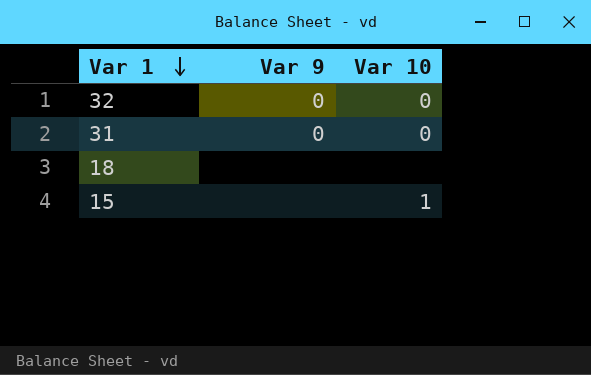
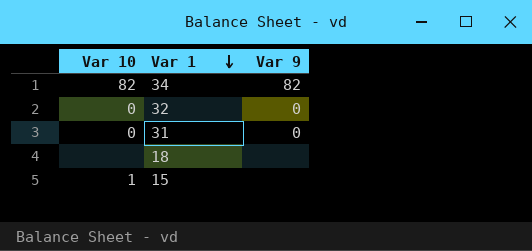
column Var 10 | position: 3 -> 1
row 34: none -> 82 | 82

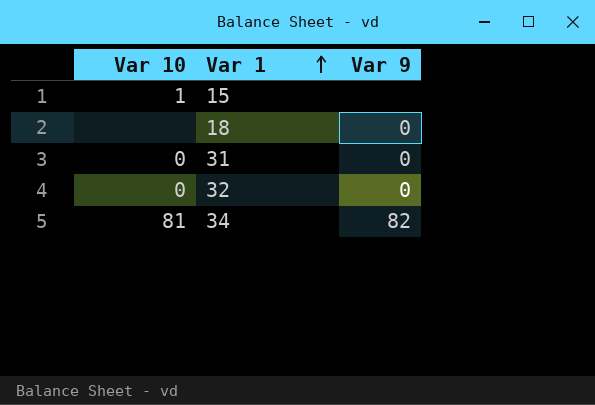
row order: Var 1 descending -> Var 1 ascending
18 | Var 9: none -> 0
34 | Var 10: 82 -> 81

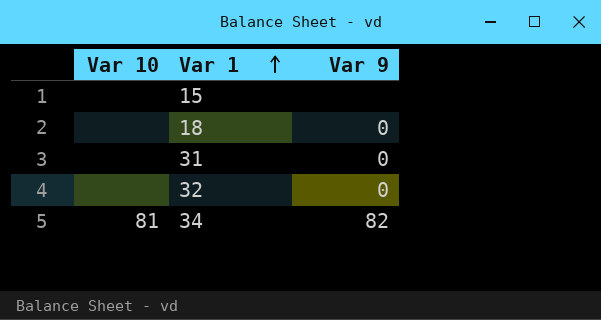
15 | Var 10: 1 -> none
31 | Var 10: 0 -> none
32 | Var 10: 0 -> none

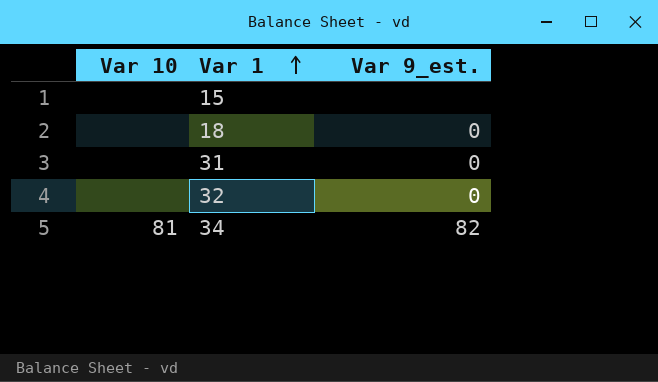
column name: Var 9 -> Var 9_est.

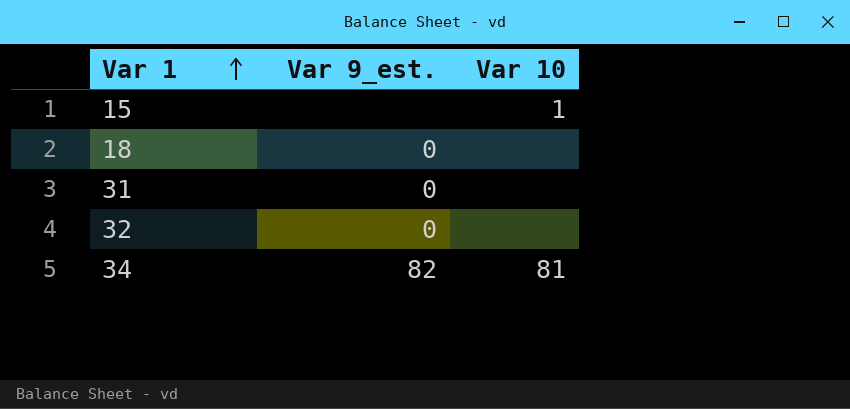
column Var 10 | position: 1 -> 3
15 | Var 10: none -> 1

